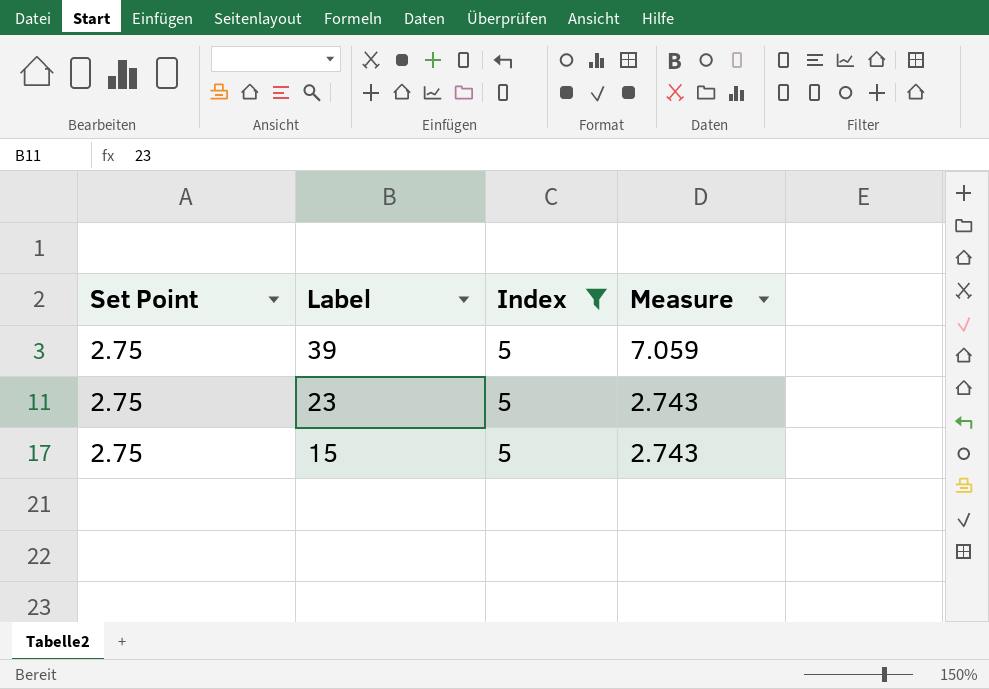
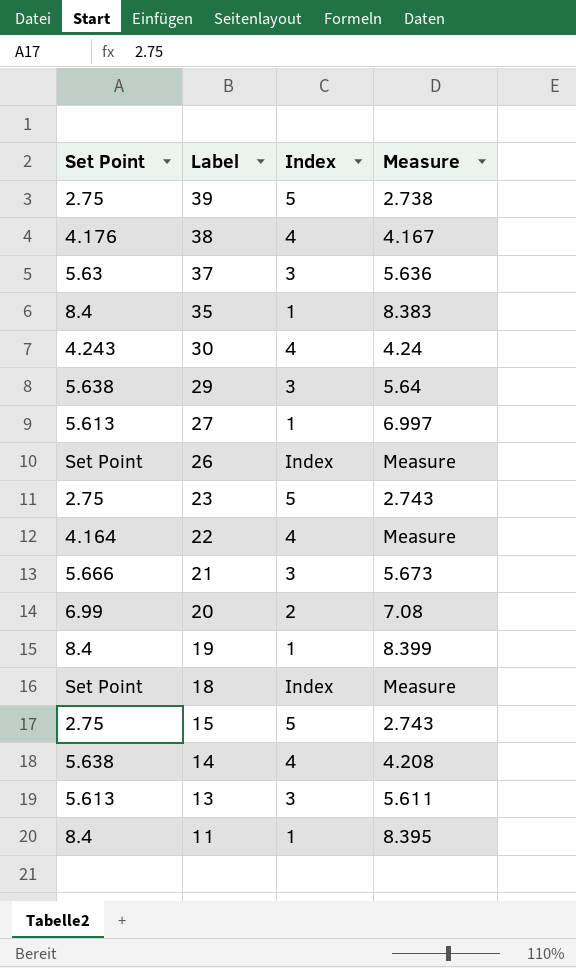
filter: Index = 5 -> none
39 | Measure: 7.059 -> 2.738

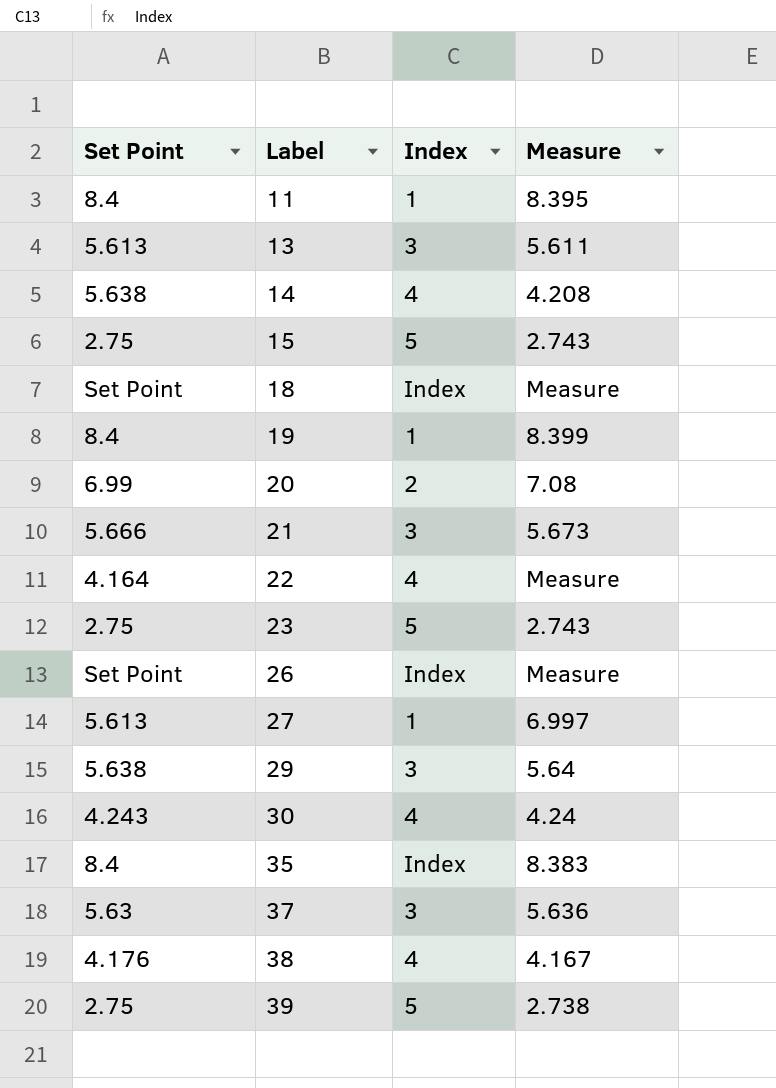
row order: Label descending -> Label ascending
35 | Index: 1 -> Index

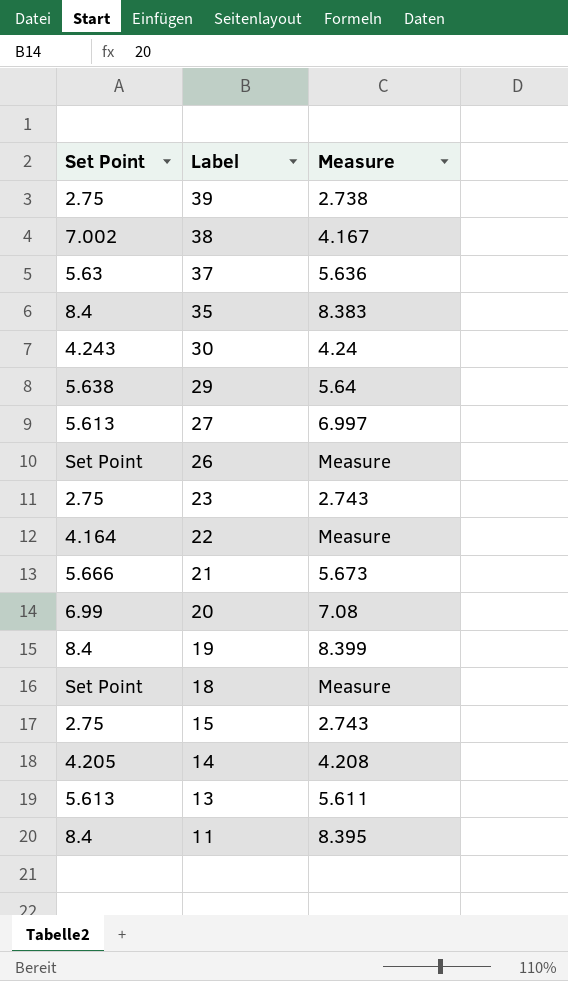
row order: Label ascending -> Label descending
column Index | position: 3 -> none
38 | Set Point: 4.176 -> 7.002
14 | Set Point: 5.638 -> 4.205

